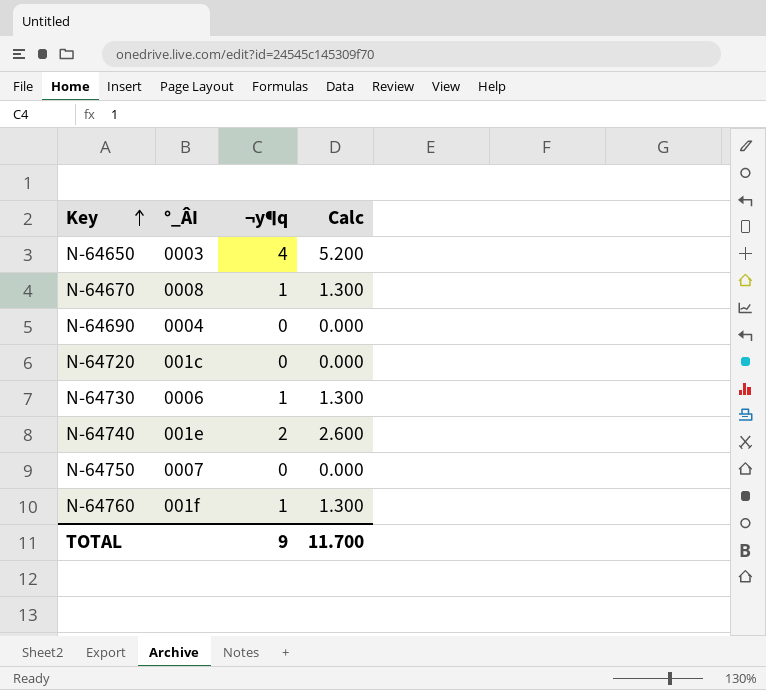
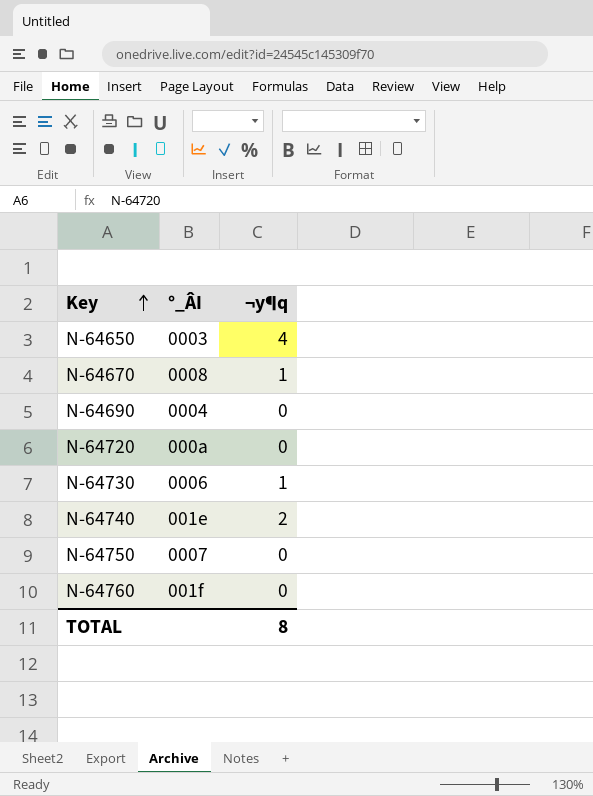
column Calc | formula: [¬y¶q] * 1.3 -> none
N-64720 | °_ÂI: 001c -> 000a
N-64760 | ¬y¶q: 1 -> 0
TOTAL | ¬y¶q: 9 -> 8

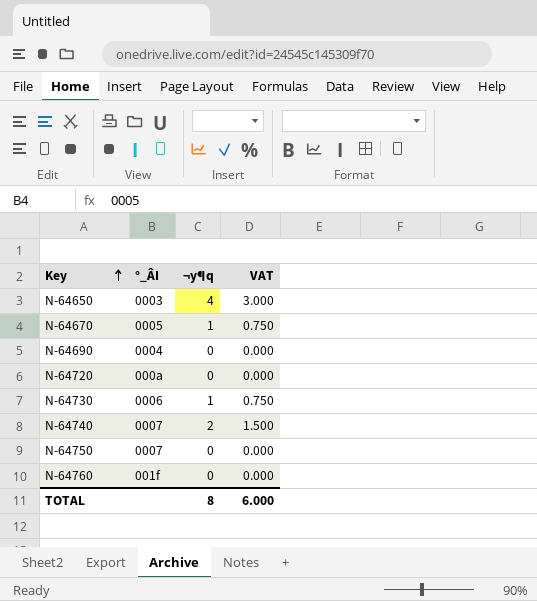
column VAT | formula: none -> [¬y¶q] * 0.75
N-64670 | °_ÂI: 0008 -> 0005
N-64740 | °_ÂI: 001e -> 0007

